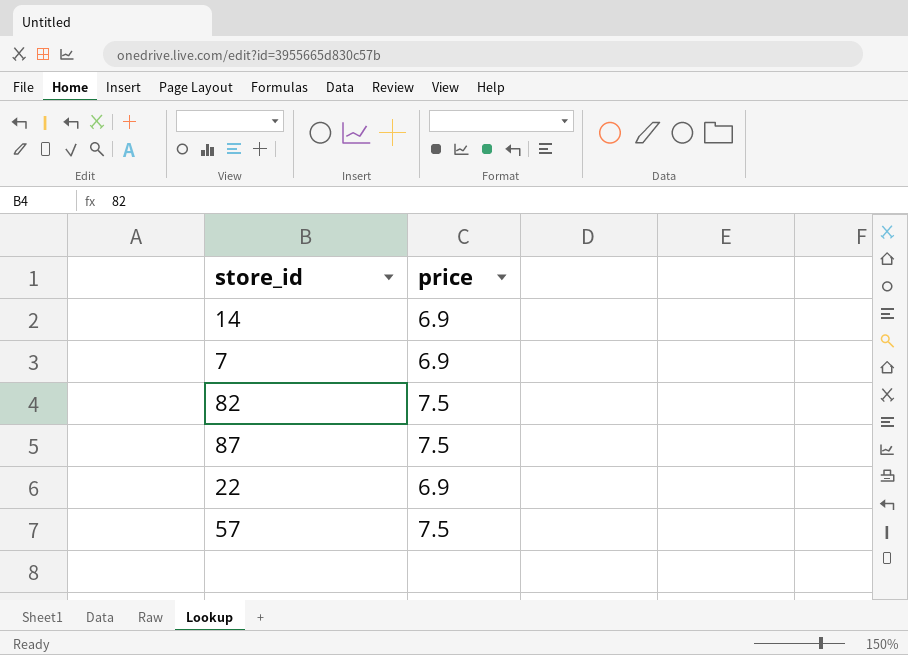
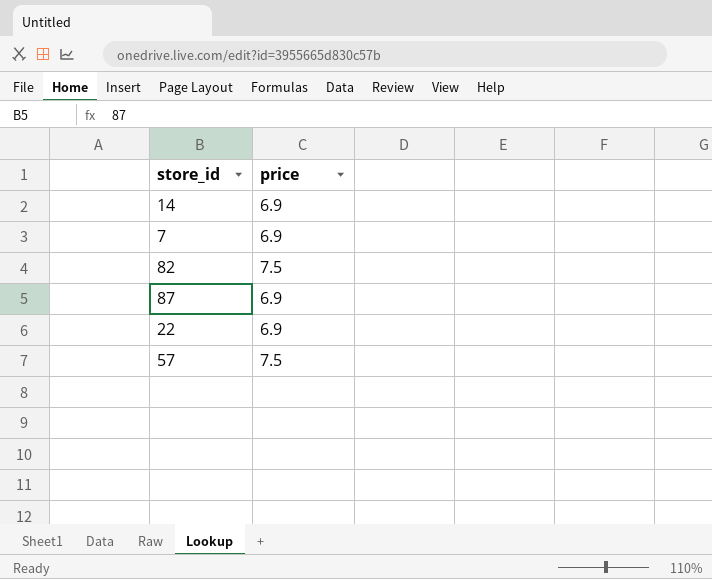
87 | price: 7.5 -> 6.9

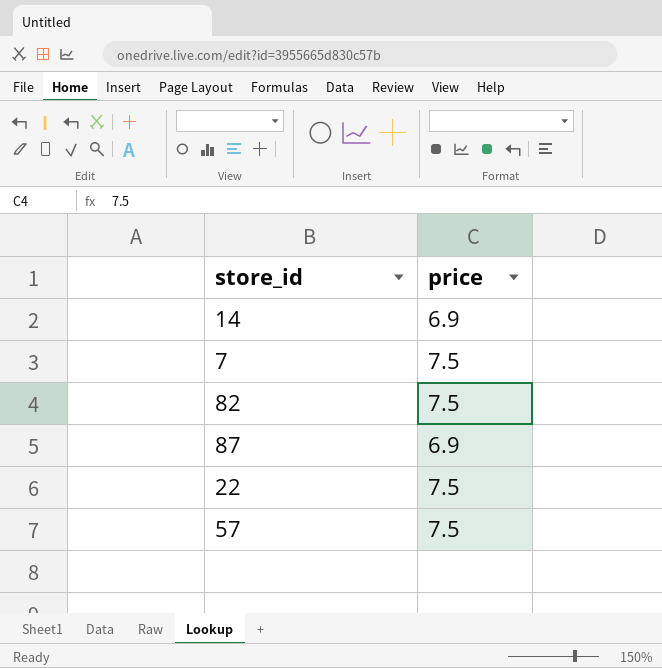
7 | price: 6.9 -> 7.5
22 | price: 6.9 -> 7.5

